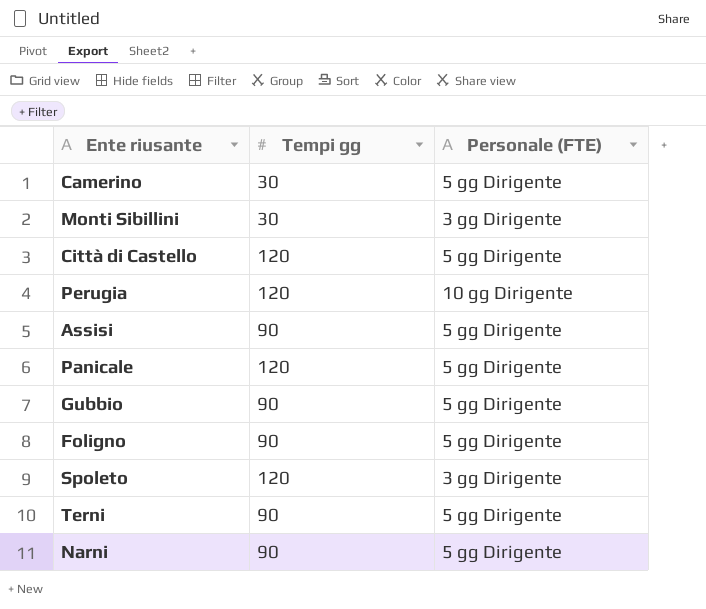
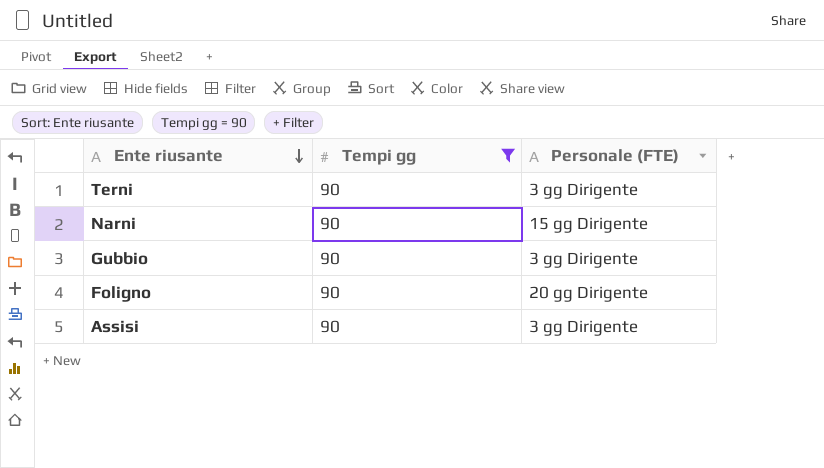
filter: none -> Tempi gg = 90
row order: none -> Ente riusante descending
Terni | Personale (FTE): 5 gg Dirigente -> 3 gg Dirigente
Narni | Personale (FTE): 5 gg Dirigente -> 15 gg Dirigente
Gubbio | Personale (FTE): 5 gg Dirigente -> 3 gg Dirigente
Foligno | Personale (FTE): 5 gg Dirigente -> 20 gg Dirigente
Assisi | Personale (FTE): 5 gg Dirigente -> 3 gg Dirigente

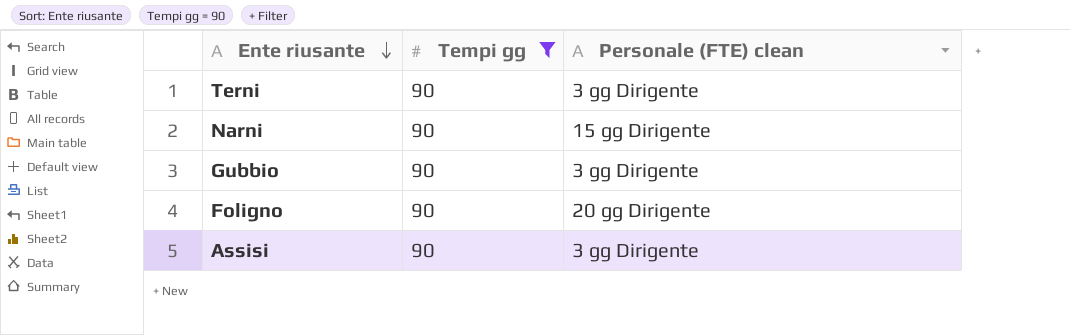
column name: Personale (FTE) -> Personale (FTE) clean

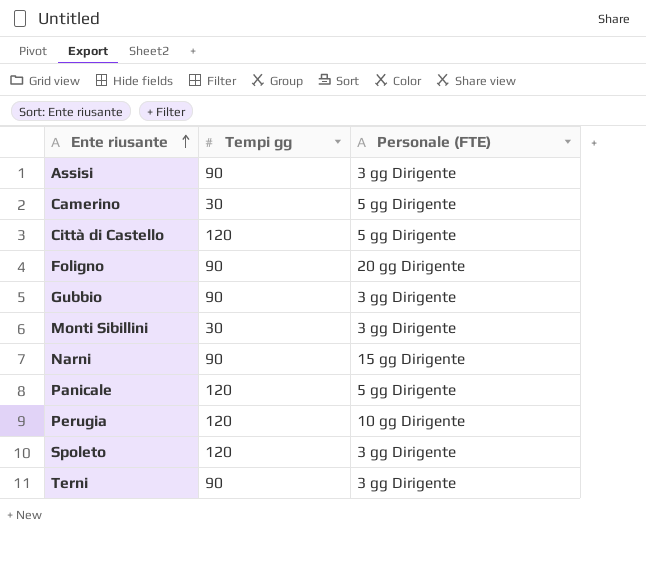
filter: Tempi gg = 90 -> none
row order: Ente riusante descending -> Ente riusante ascending
column name: Personale (FTE) clean -> Personale (FTE)

